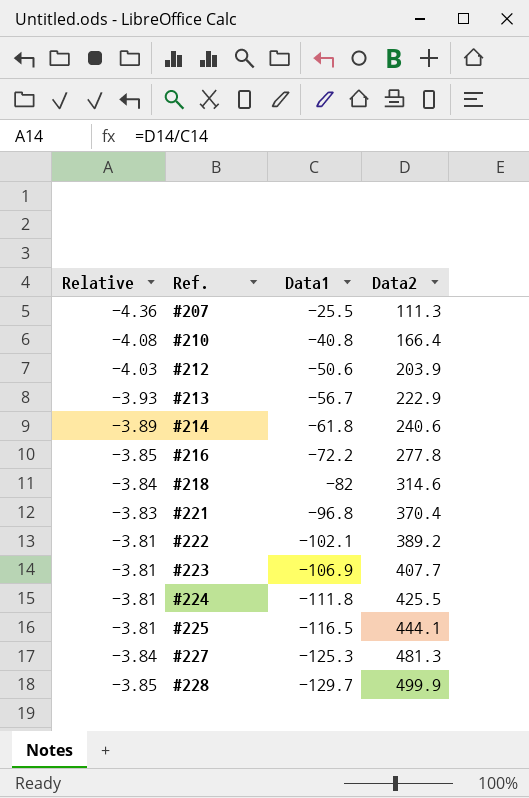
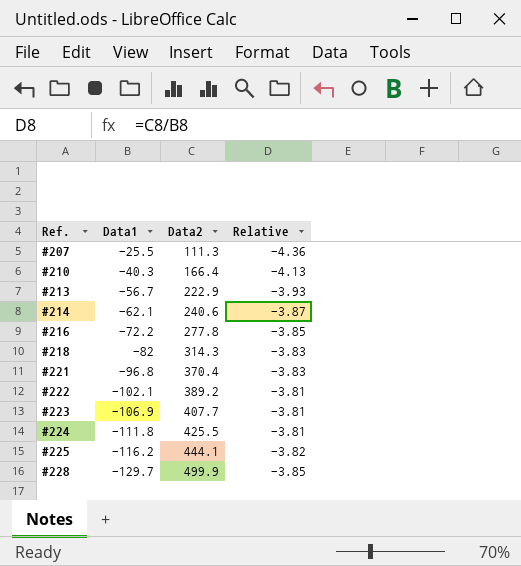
column Relative | position: 1 -> 4
row #212: -4.03 | -50.6 | 203.9 -> none
row #227: -3.84 | -125.3 | 481.3 -> none
#210 | Data1: -40.8 -> -40.3
#210 | Relative: -4.08 -> -4.13
#214 | Data1: -61.8 -> -62.1
#214 | Relative: -3.89 -> -3.87
#218 | Data2: 314.6 -> 314.3
#218 | Relative: -3.84 -> -3.83
#225 | Data1: -116.5 -> -116.2
#225 | Relative: -3.81 -> -3.82

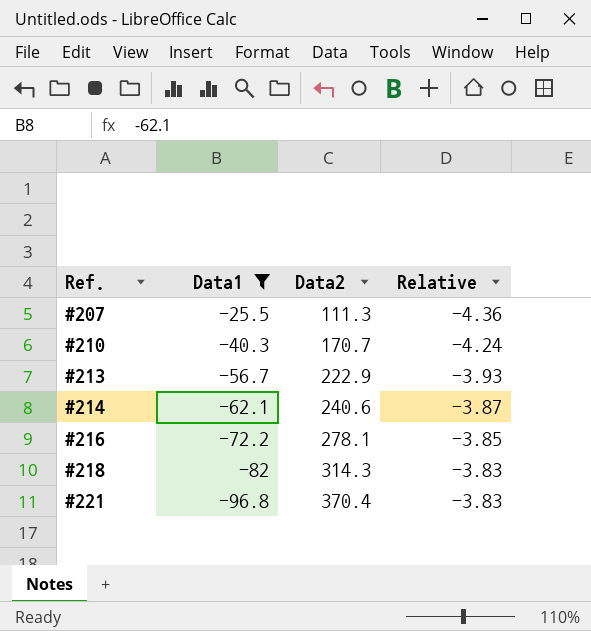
filter: none -> Data1 >= -96.8
#210 | Data2: 166.4 -> 170.7
#210 | Relative: -4.13 -> -4.24
#216 | Data2: 277.8 -> 278.1

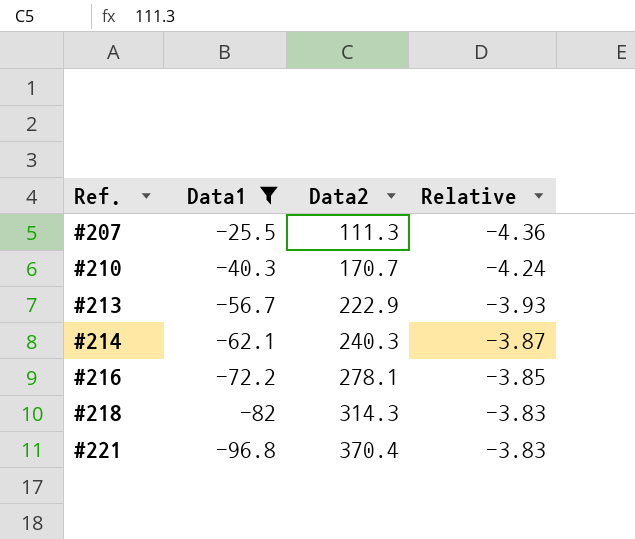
#214 | Data2: 240.6 -> 240.3

